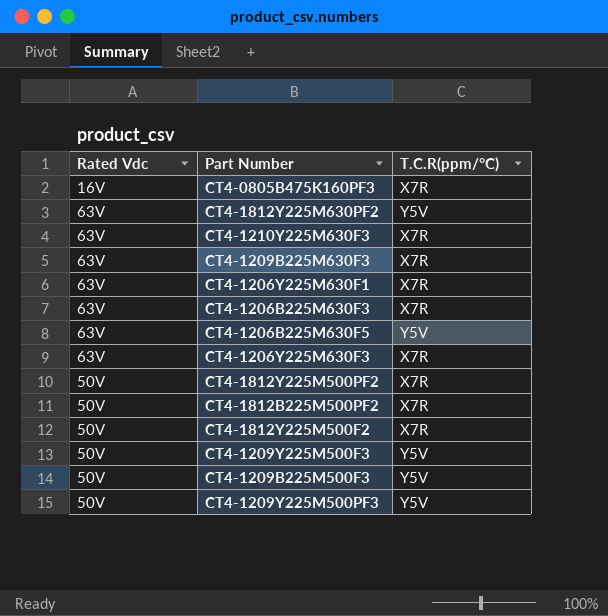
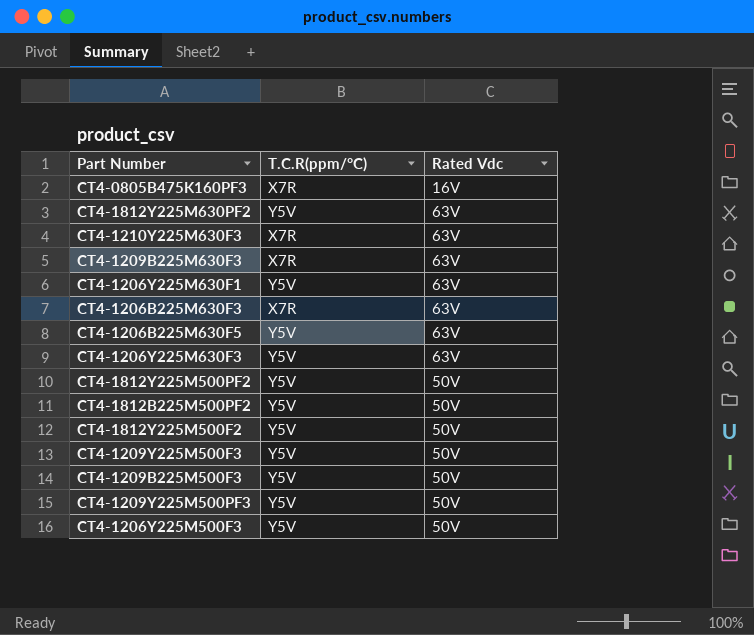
column Rated Vdc | position: 1 -> 3
CT4-1206Y225M630F1 | T.C.R(ppm/°C): X7R -> Y5V
CT4-1206Y225M630F3 | T.C.R(ppm/°C): X7R -> Y5V
CT4-1812Y225M500PF2 | T.C.R(ppm/°C): X7R -> Y5V
CT4-1812B225M500PF2 | T.C.R(ppm/°C): X7R -> Y5V
CT4-1812Y225M500F2 | T.C.R(ppm/°C): X7R -> Y5V
row CT4-1206Y225M500F3: none -> Y5V | 50V

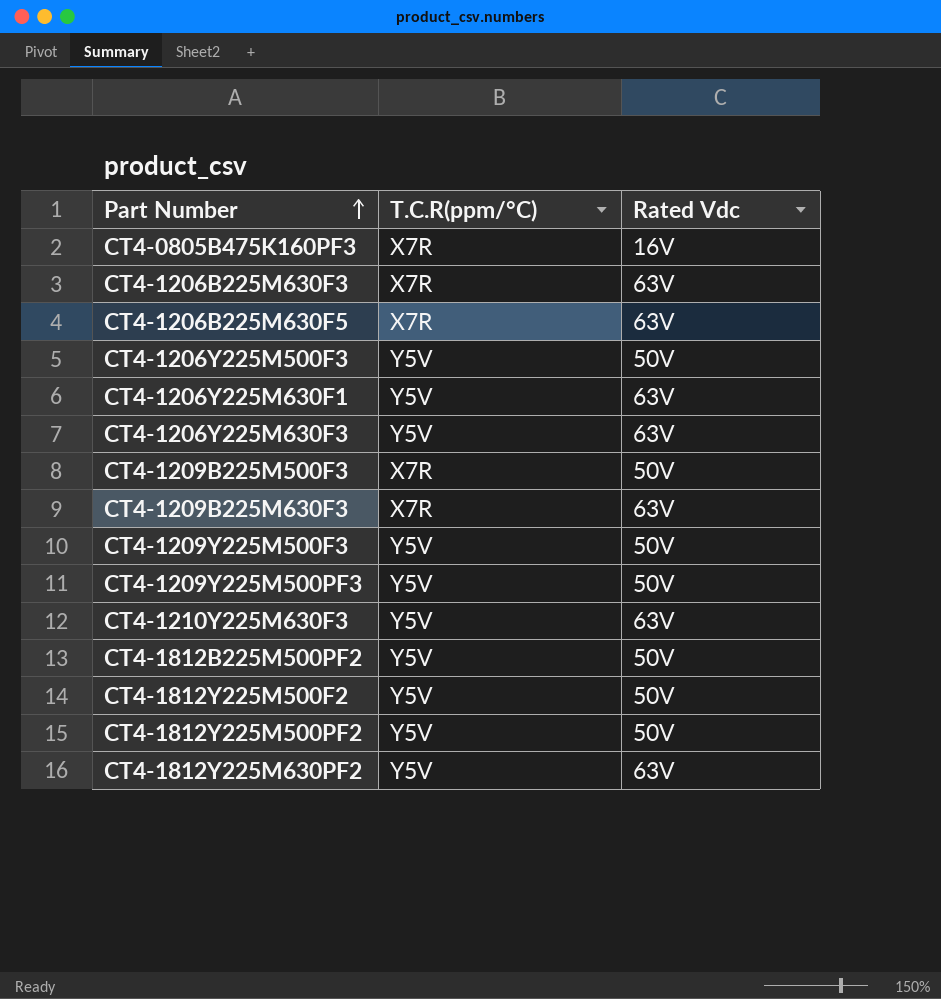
row order: none -> Part Number ascending
CT4-1206B225M630F5 | T.C.R(ppm/°C): Y5V -> X7R
CT4-1209B225M500F3 | T.C.R(ppm/°C): Y5V -> X7R
CT4-1210Y225M630F3 | T.C.R(ppm/°C): X7R -> Y5V

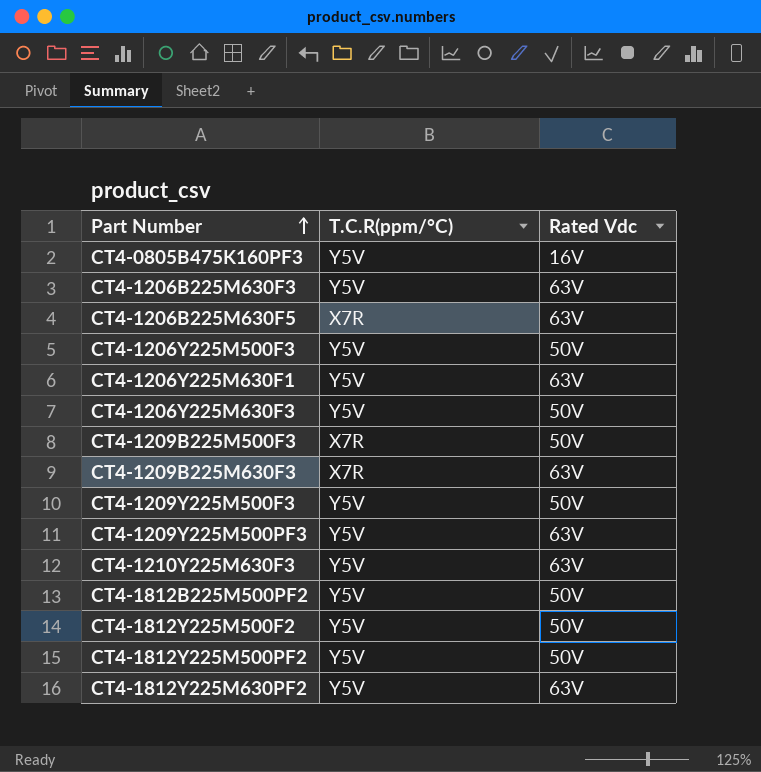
CT4-0805B475K160PF3 | T.C.R(ppm/°C): X7R -> Y5V
CT4-1206B225M630F3 | T.C.R(ppm/°C): X7R -> Y5V
CT4-1206Y225M630F3 | Rated Vdc: 63V -> 50V
CT4-1209Y225M500PF3 | Rated Vdc: 50V -> 63V

